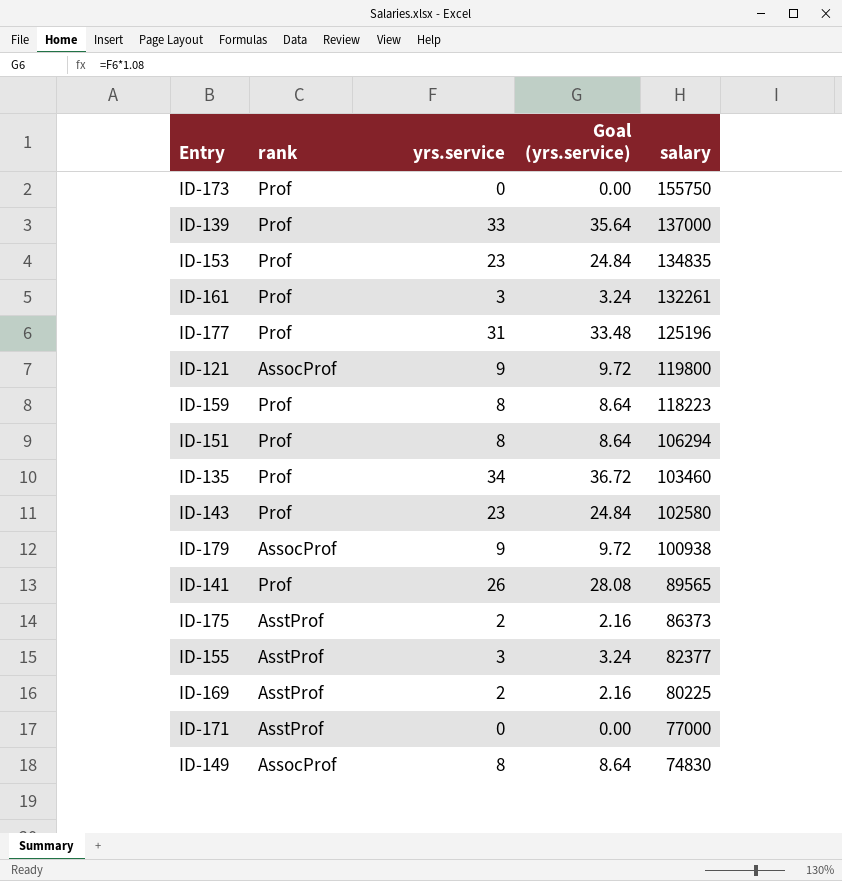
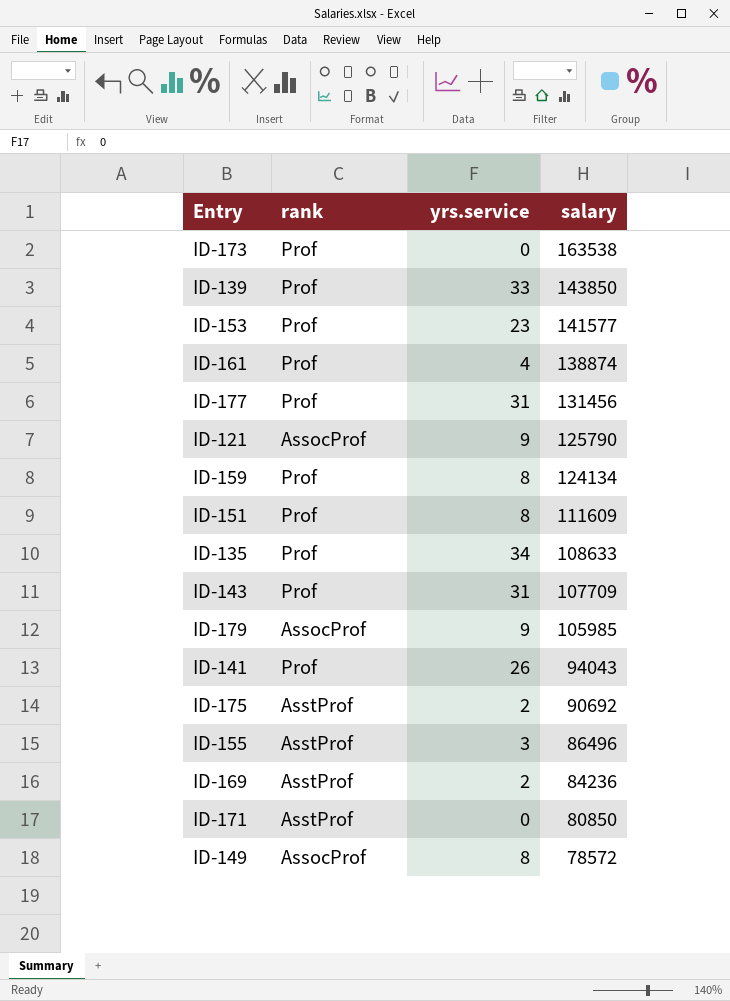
column Goal (yrs.service) | formula: [yrs.service] * 1.08 -> none
ID-173 | salary: 155750 -> 163538
ID-139 | salary: 137000 -> 143850
ID-153 | salary: 134835 -> 141577
ID-161 | yrs.service: 3 -> 4
ID-161 | salary: 132261 -> 138874
ID-177 | salary: 125196 -> 131456
ID-121 | salary: 119800 -> 125790
ID-159 | salary: 118223 -> 124134
ID-151 | salary: 106294 -> 111609
ID-135 | salary: 103460 -> 108633
ID-143 | yrs.service: 23 -> 31
ID-143 | salary: 102580 -> 107709
ID-179 | salary: 100938 -> 105985
ID-141 | salary: 89565 -> 94043
ID-175 | salary: 86373 -> 90692
ID-155 | salary: 82377 -> 86496
ID-169 | salary: 80225 -> 84236
ID-171 | salary: 77000 -> 80850
ID-149 | salary: 74830 -> 78572

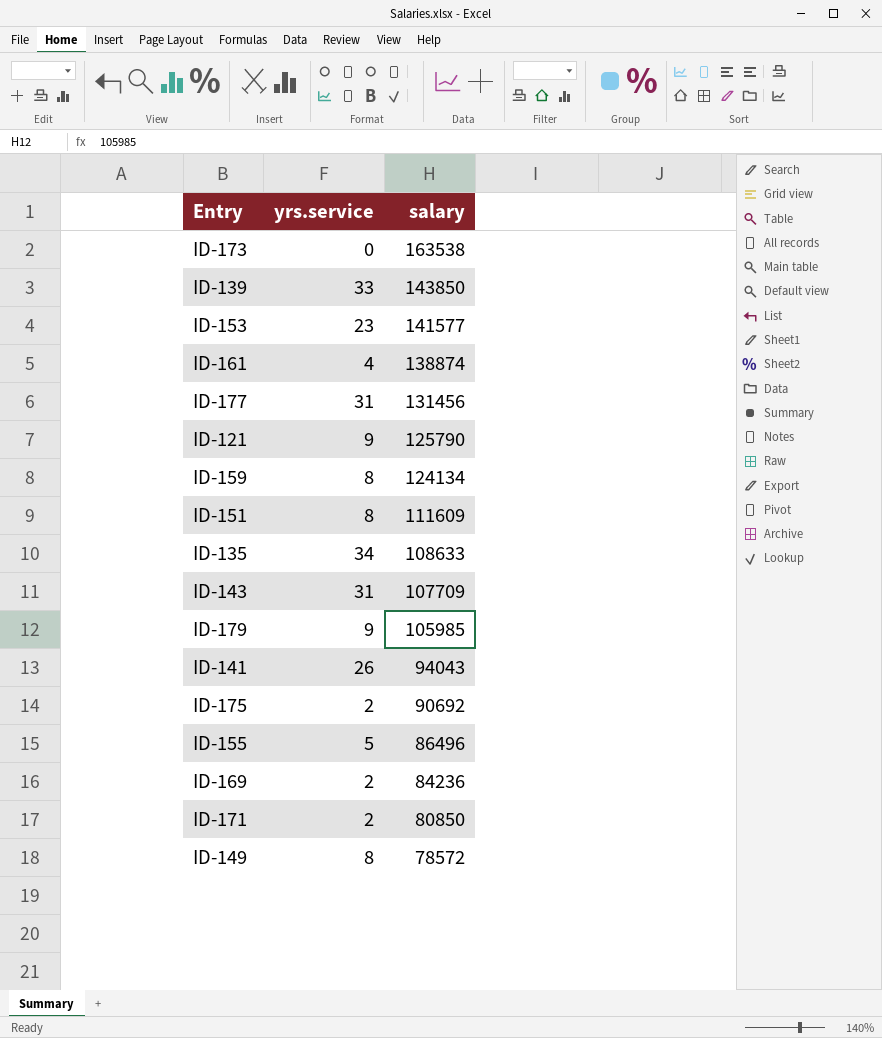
column rank | position: 2 -> none
ID-155 | yrs.service: 3 -> 5
ID-171 | yrs.service: 0 -> 2

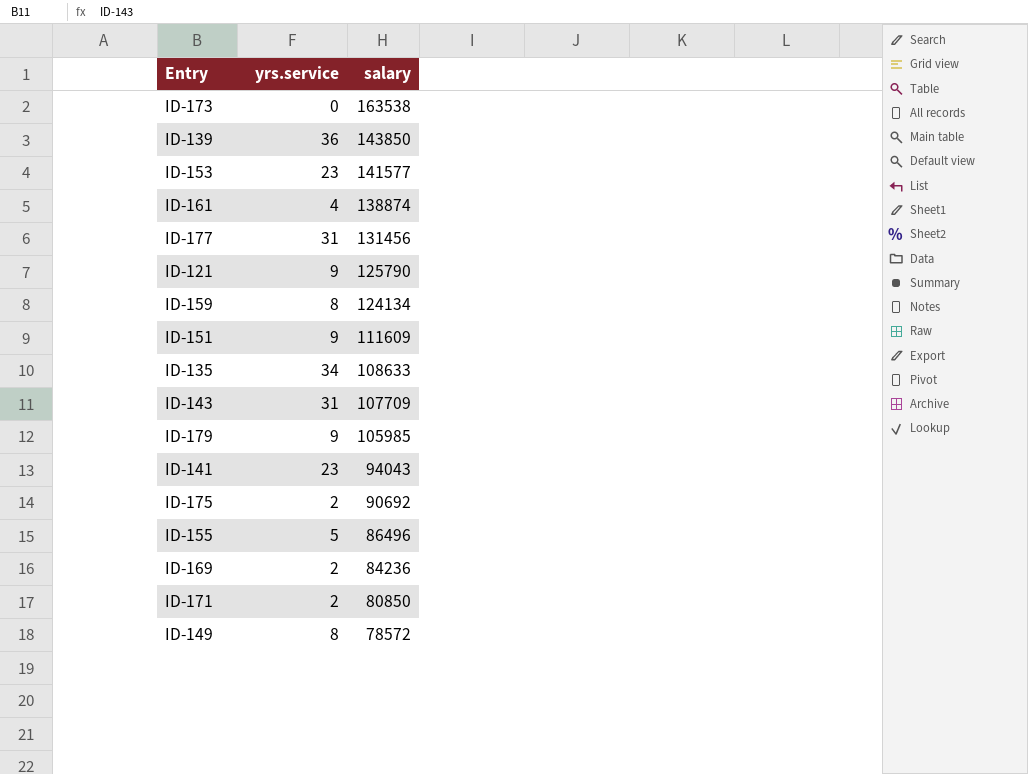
ID-139 | yrs.service: 33 -> 36
ID-151 | yrs.service: 8 -> 9
ID-141 | yrs.service: 26 -> 23

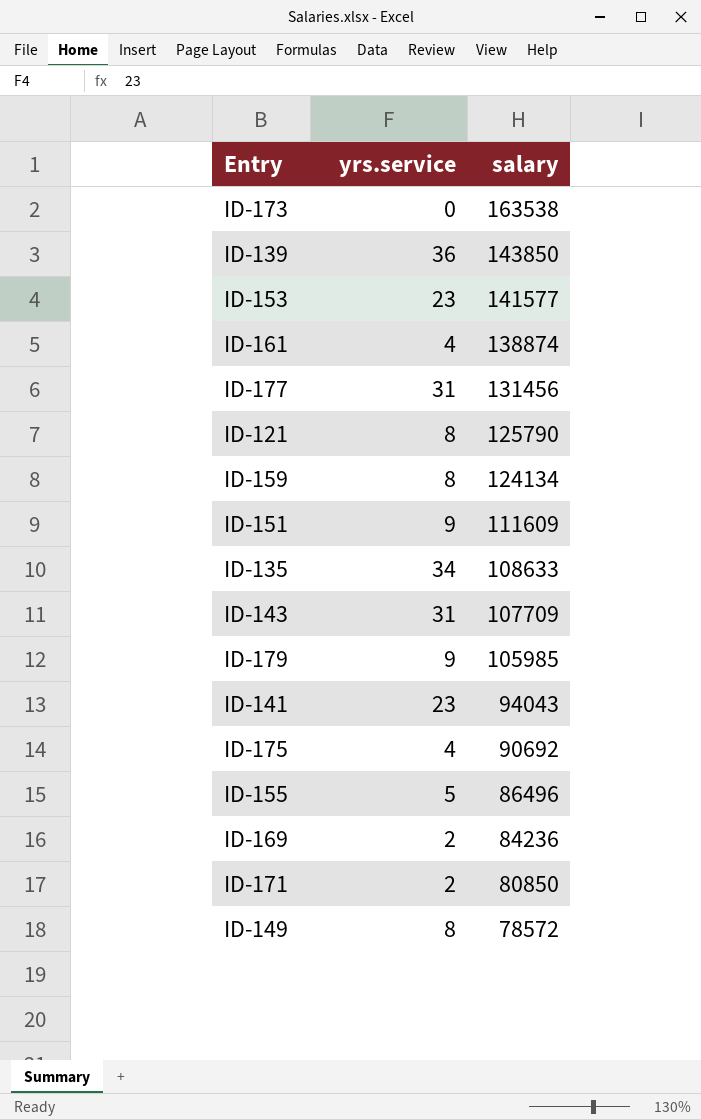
ID-121 | yrs.service: 9 -> 8
ID-175 | yrs.service: 2 -> 4

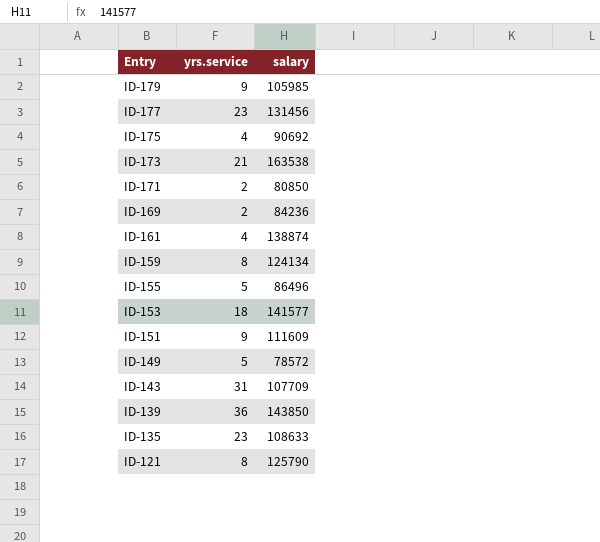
row order: salary descending -> Entry descending
row ID-141: 23 | 94043 -> none
ID-177 | yrs.service: 31 -> 23
ID-173 | yrs.service: 0 -> 21
ID-153 | yrs.service: 23 -> 18
ID-149 | yrs.service: 8 -> 5
ID-135 | yrs.service: 34 -> 23

